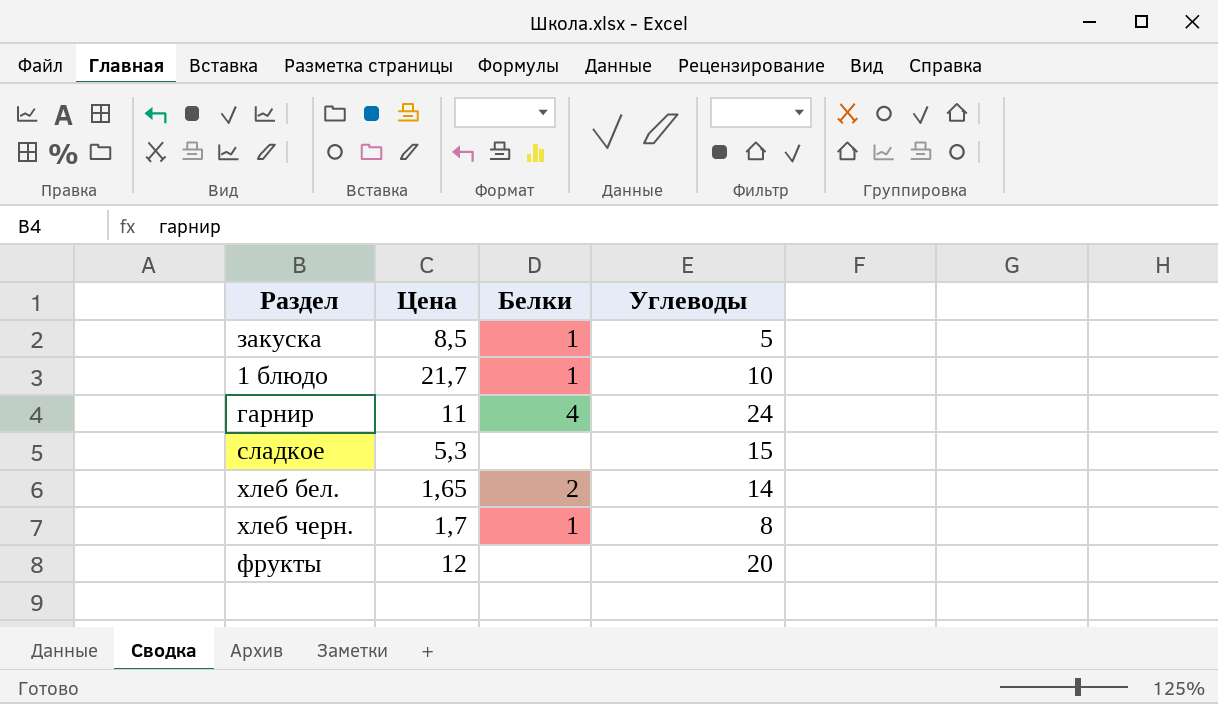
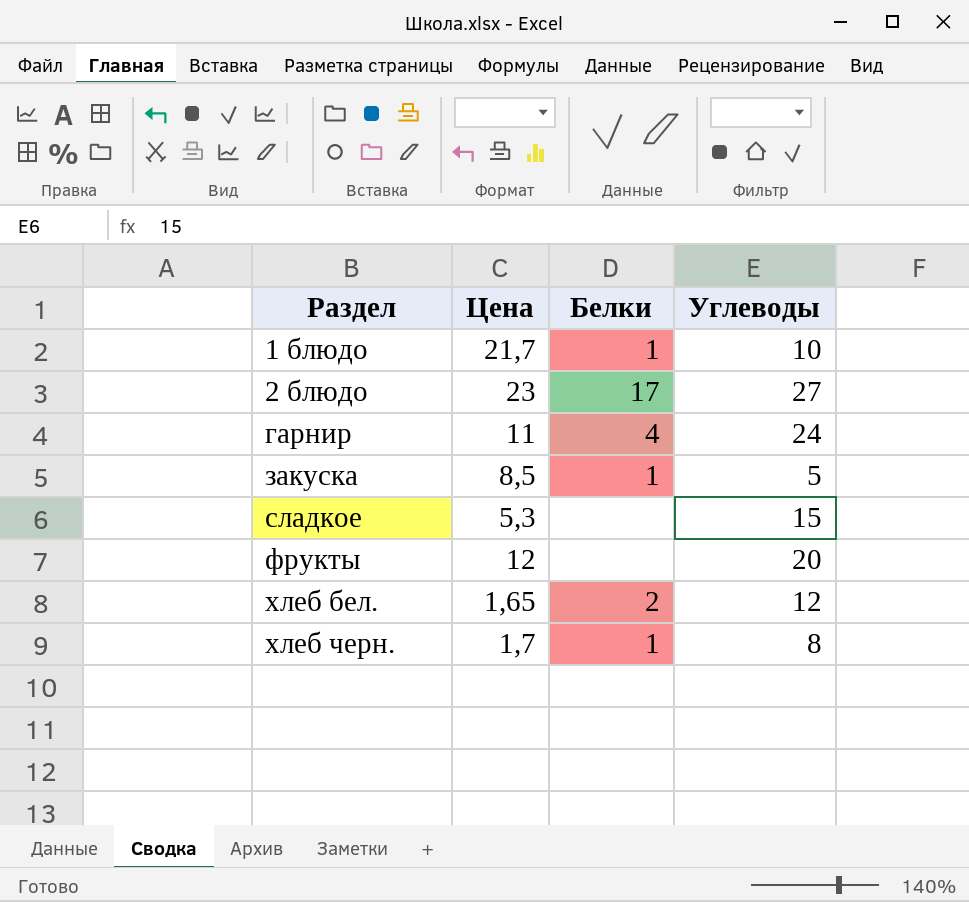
row order: none -> Раздел ascending
row 2 блюдо: none -> 23 | 17 | 27
хлеб бел. | Углеводы: 14 -> 12

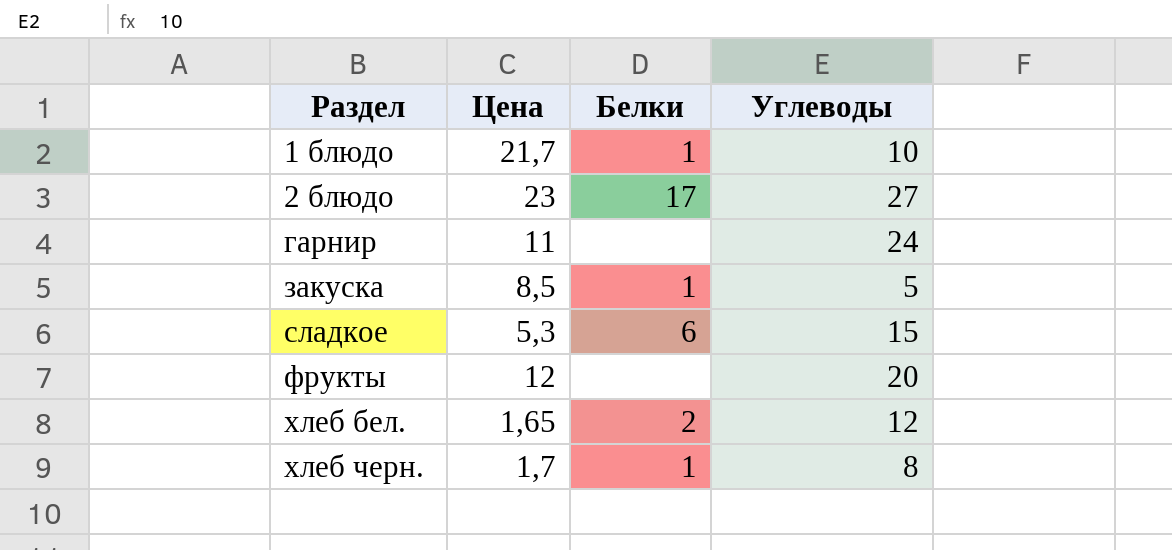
гарнир | Белки: 4 -> none
сладкое | Белки: none -> 6

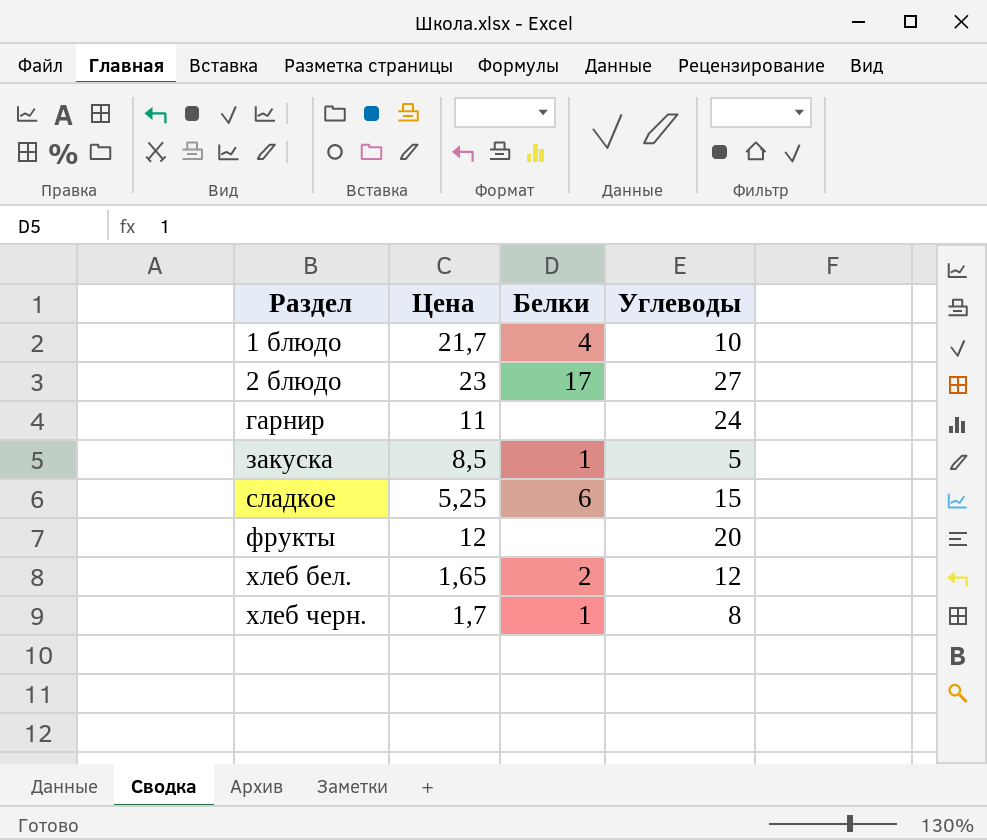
1 блюдо | Белки: 1 -> 4
сладкое | Цена: 5,3 -> 5,25

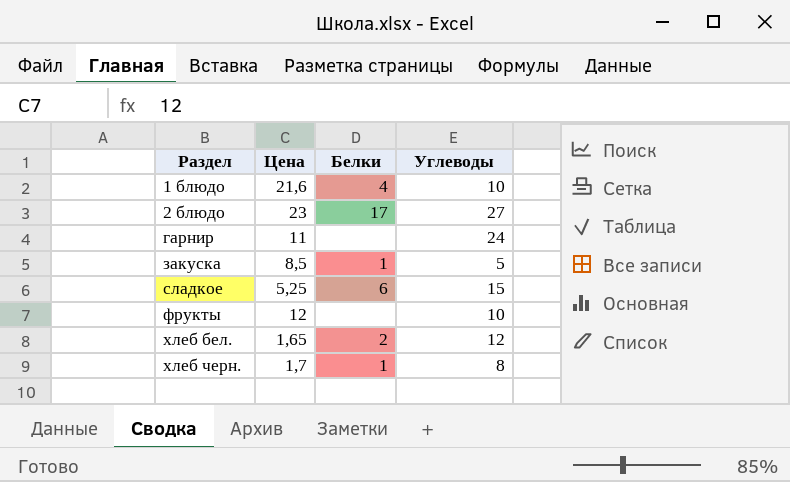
1 блюдо | Цена: 21,7 -> 21,6
фрукты | Углеводы: 20 -> 10

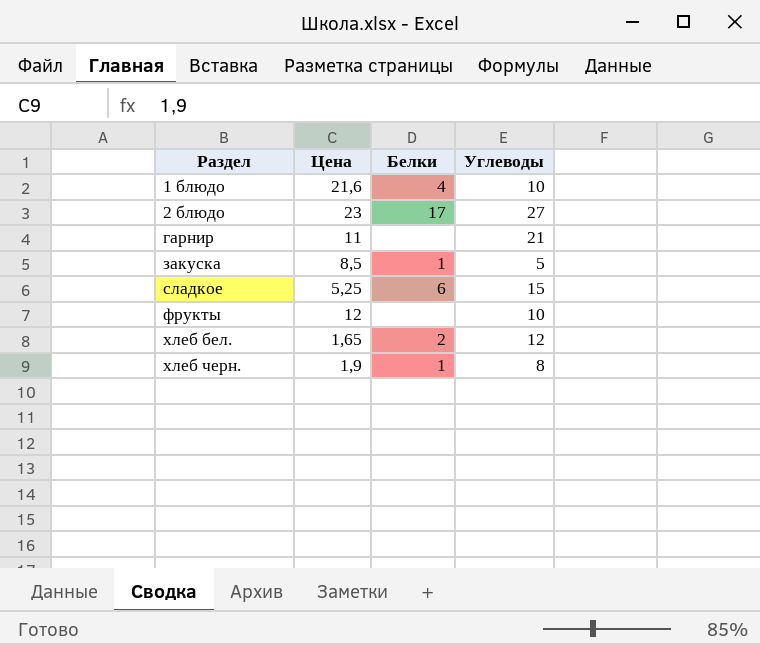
гарнир | Углеводы: 24 -> 21
хлеб черн. | Цена: 1,7 -> 1,9

